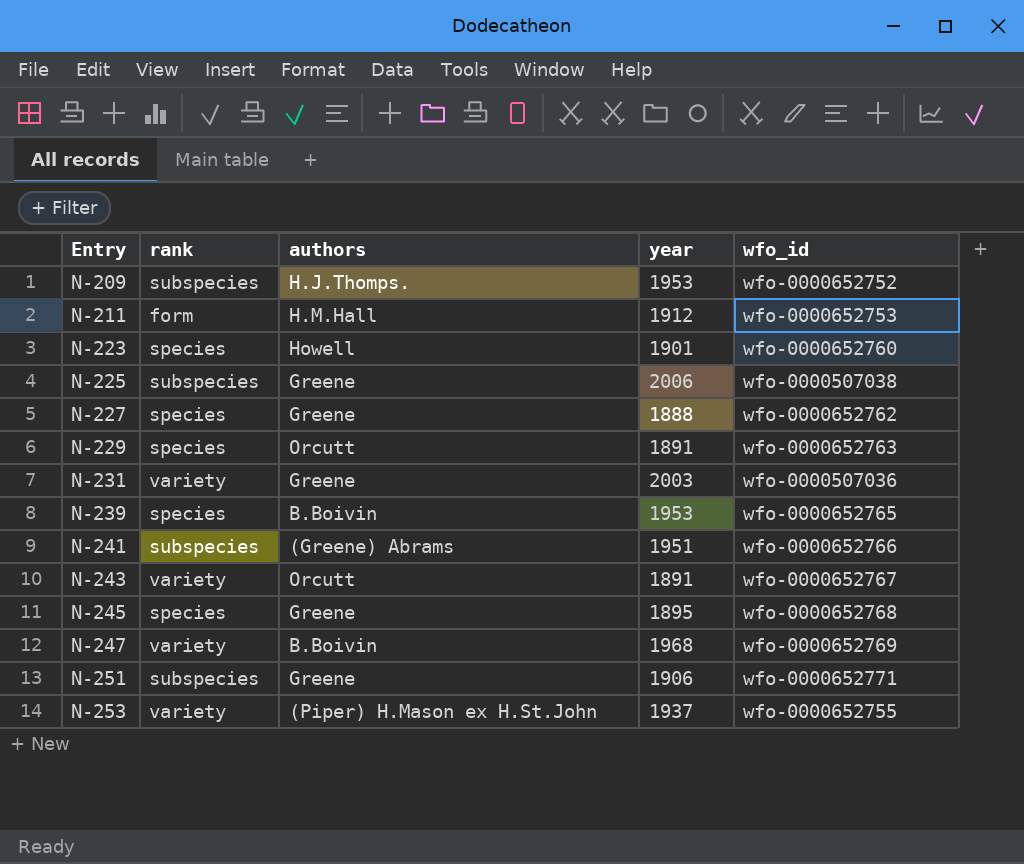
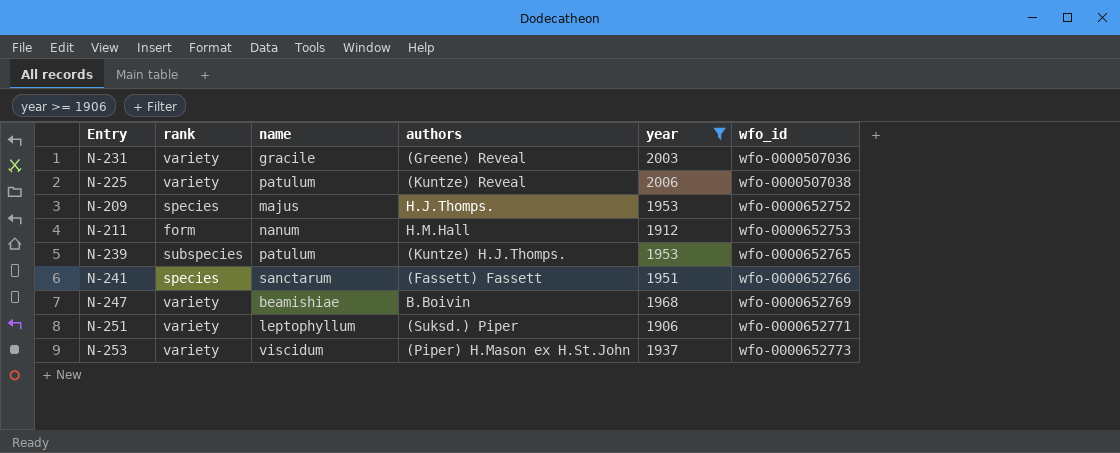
filter: none -> year >= 1906
row order: Entry ascending -> wfo_id ascending
column name | position: none -> 3
N-231 | authors: Greene -> (Greene) Reveal
N-225 | rank: subspecies -> variety
N-225 | authors: Greene -> (Kuntze) Reveal
N-209 | rank: subspecies -> species
N-239 | rank: species -> subspecies
N-239 | authors: B.Boivin -> (Kuntze) H.J.Thomps.
N-241 | rank: subspecies -> species
N-241 | authors: (Greene) Abrams -> (Fassett) Fassett
N-251 | rank: subspecies -> variety
N-251 | authors: Greene -> (Suksd.) Piper
N-253 | wfo_id: wfo-0000652755 -> wfo-0000652773

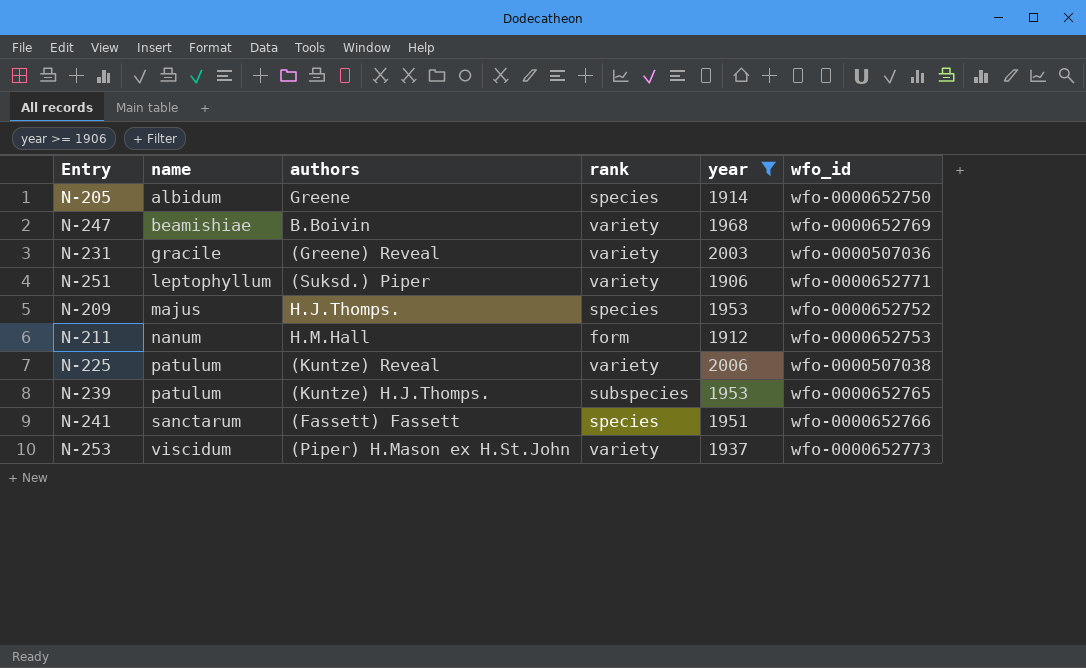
row order: wfo_id ascending -> name ascending
column rank | position: 2 -> 4
row N-205: none -> albidum | Greene | species | 1914 | wfo-0000652750

